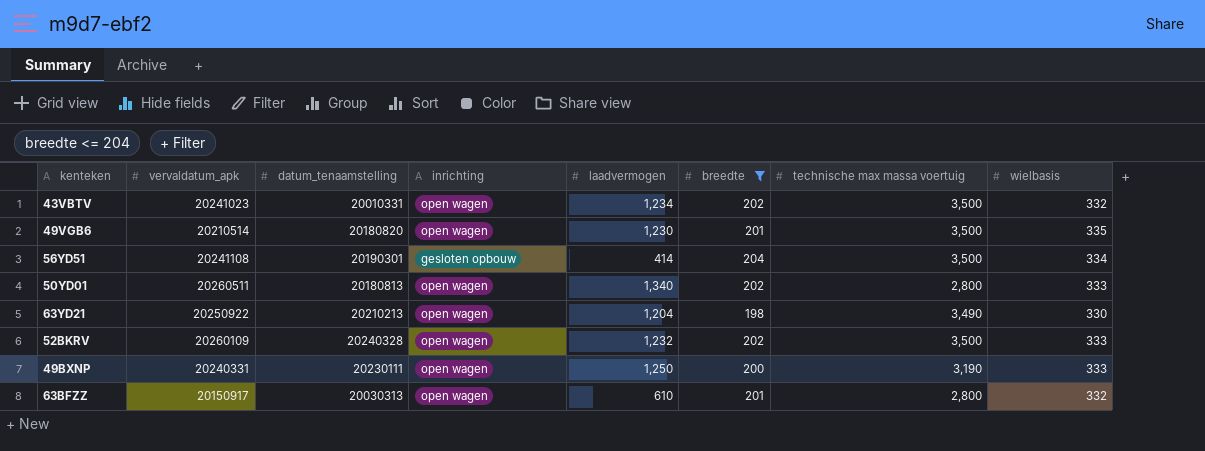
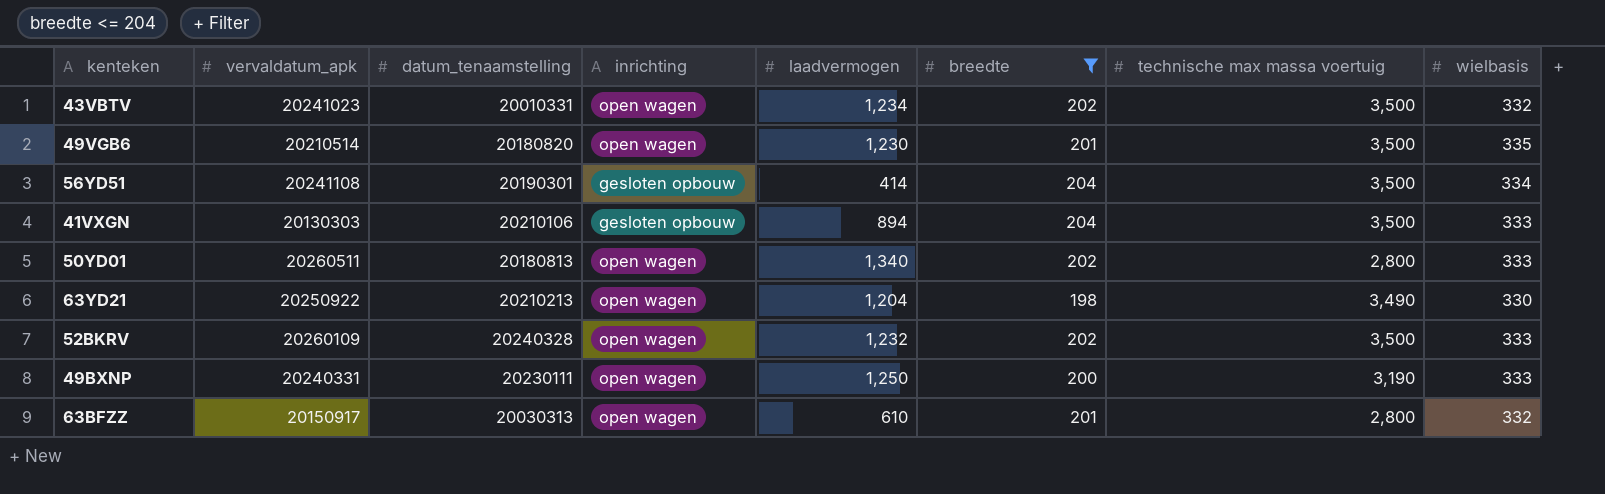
row 41VXGN: none -> 20130303 | 20210106 | gesloten opbouw | 894 | 204 | 3,500 | 333

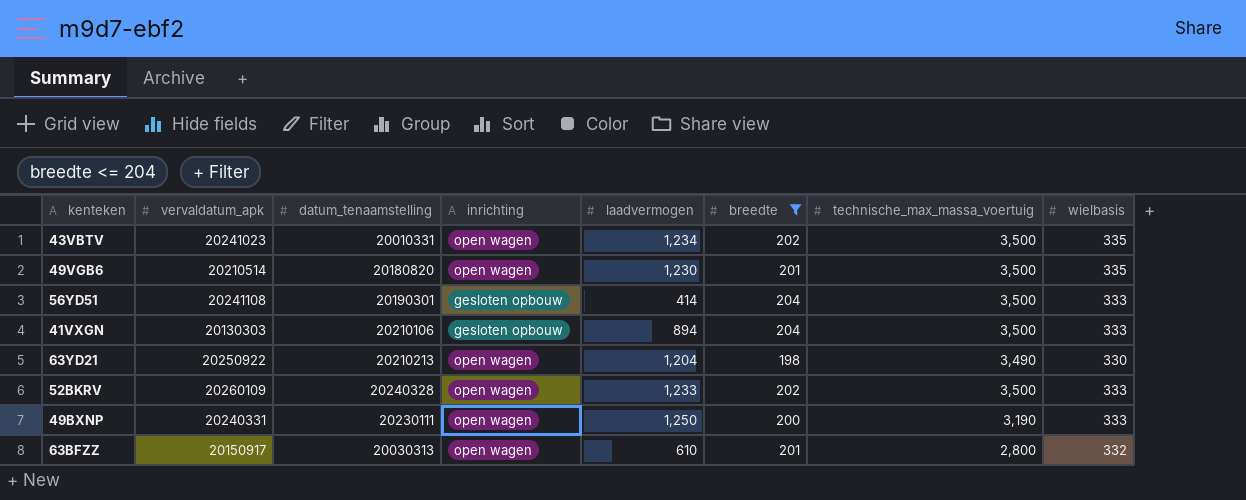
column name: technische max massa voertuig -> technische_max_massa_voertuig
row 50YD01: 20260511 | 20180813 | open wagen | 1,340 | 202 | 2,800 | 333 -> none
43VBTV | wielbasis: 332 -> 335
56YD51 | wielbasis: 334 -> 333
52BKRV | laadvermogen: 1,232 -> 1,233

